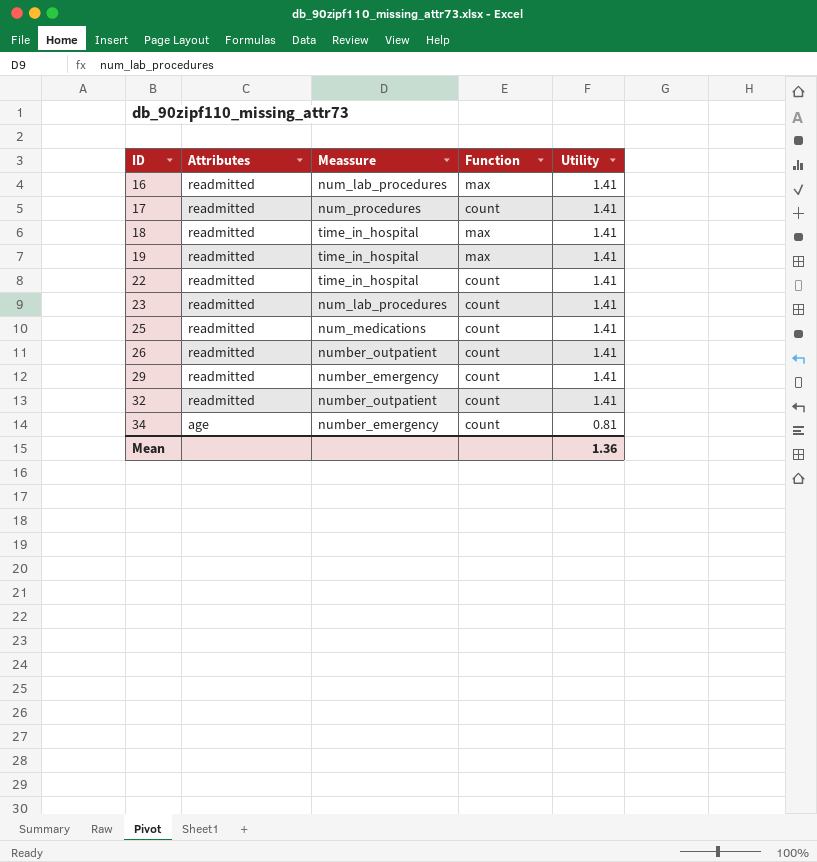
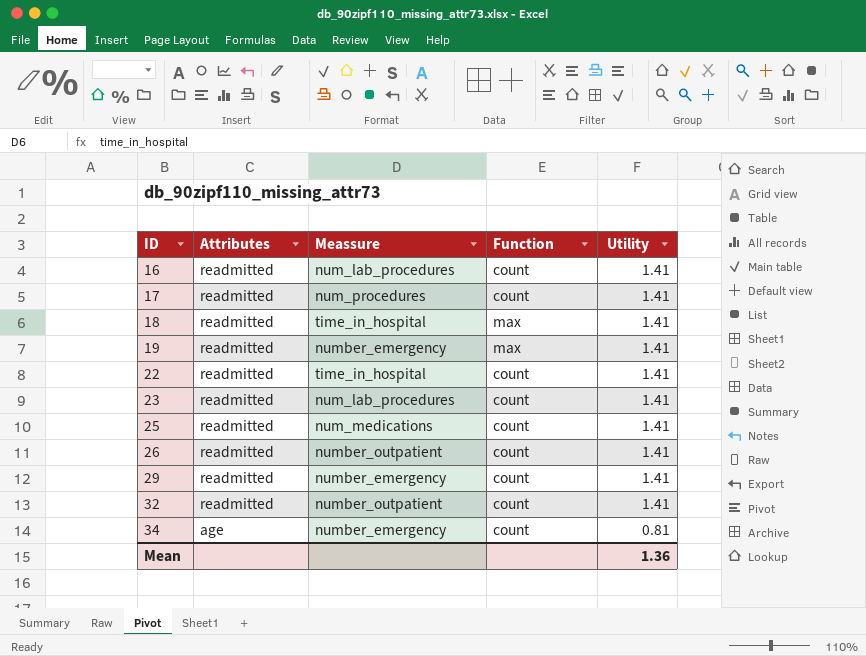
16 | Function: max -> count
19 | Meassure: time_in_hospital -> number_emergency

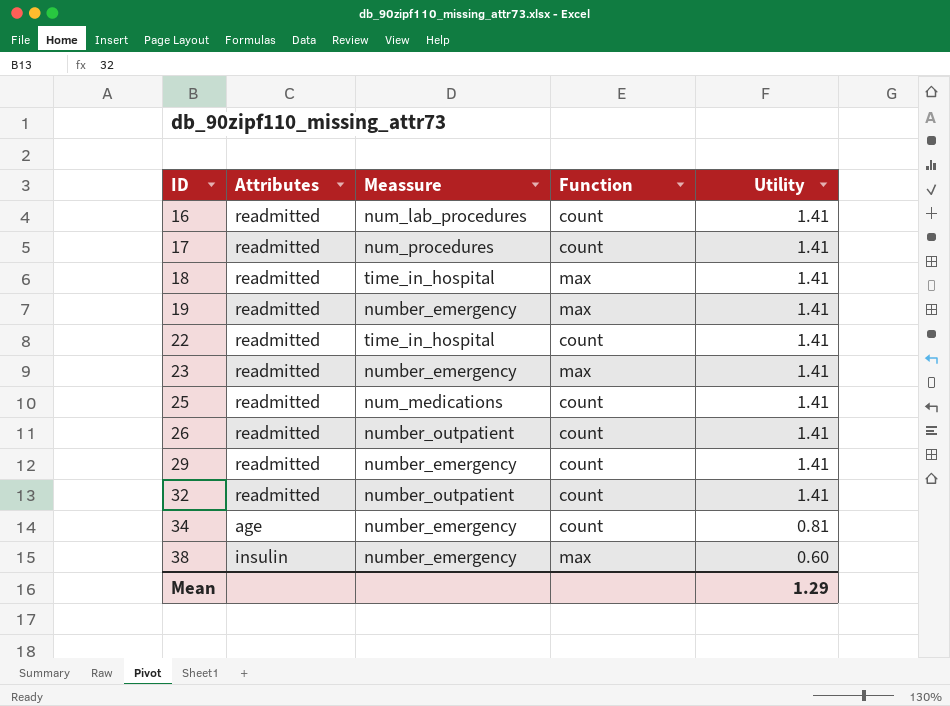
23 | Meassure: num_lab_procedures -> number_emergency
23 | Function: count -> max
row 38: none -> insulin | number_emergency | max | 0.60
Mean | Utility: 1.36 -> 1.29

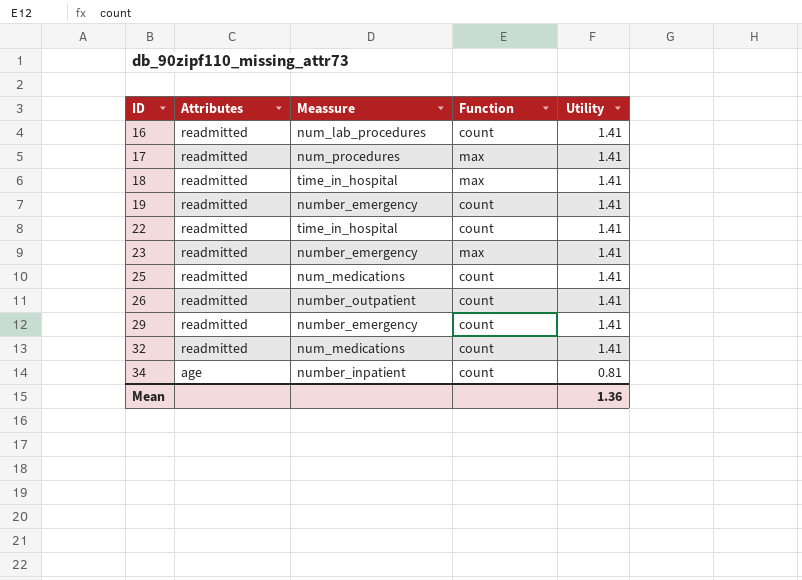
row 38: insulin | number_emergency | max | 0.60 -> none
17 | Function: count -> max
19 | Function: max -> count
32 | Meassure: number_outpatient -> num_medications
34 | Meassure: number_emergency -> number_inpatient
Mean | Utility: 1.29 -> 1.36

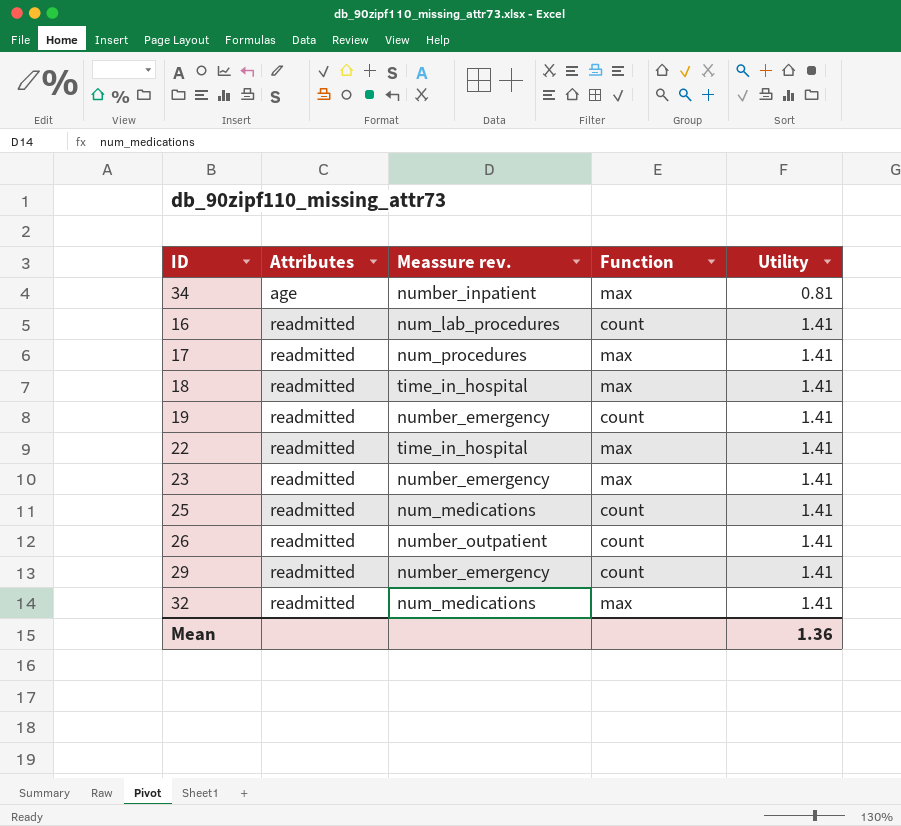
row order: ID ascending -> Attributes ascending
column name: Meassure -> Meassure rev.
34 | Function: count -> max
22 | Function: count -> max
32 | Function: count -> max

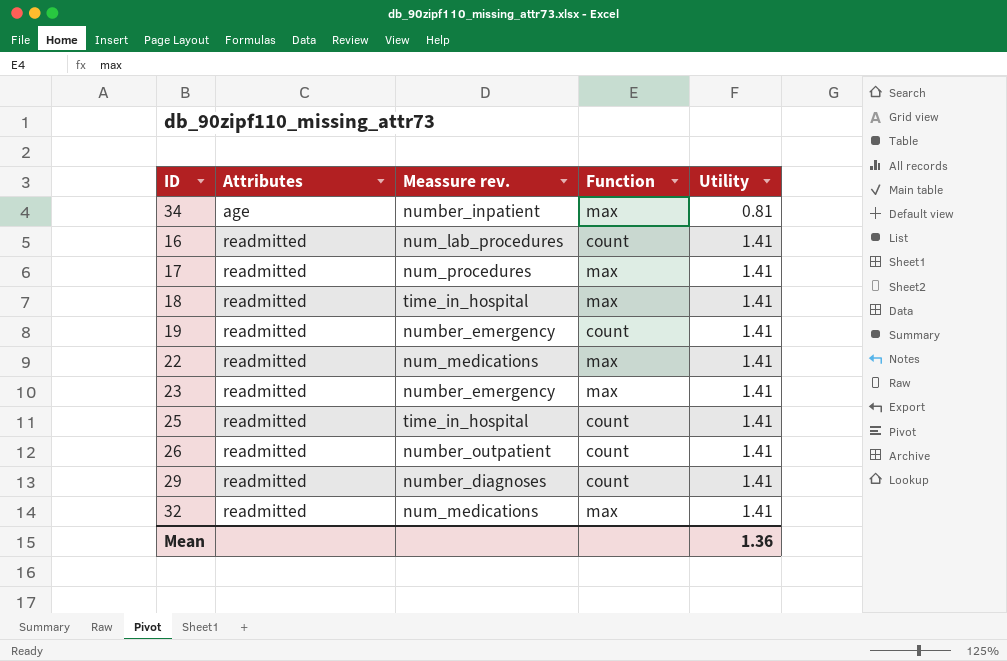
22 | Meassure rev.: time_in_hospital -> num_medications
25 | Meassure rev.: num_medications -> time_in_hospital
29 | Meassure rev.: number_emergency -> number_diagnoses

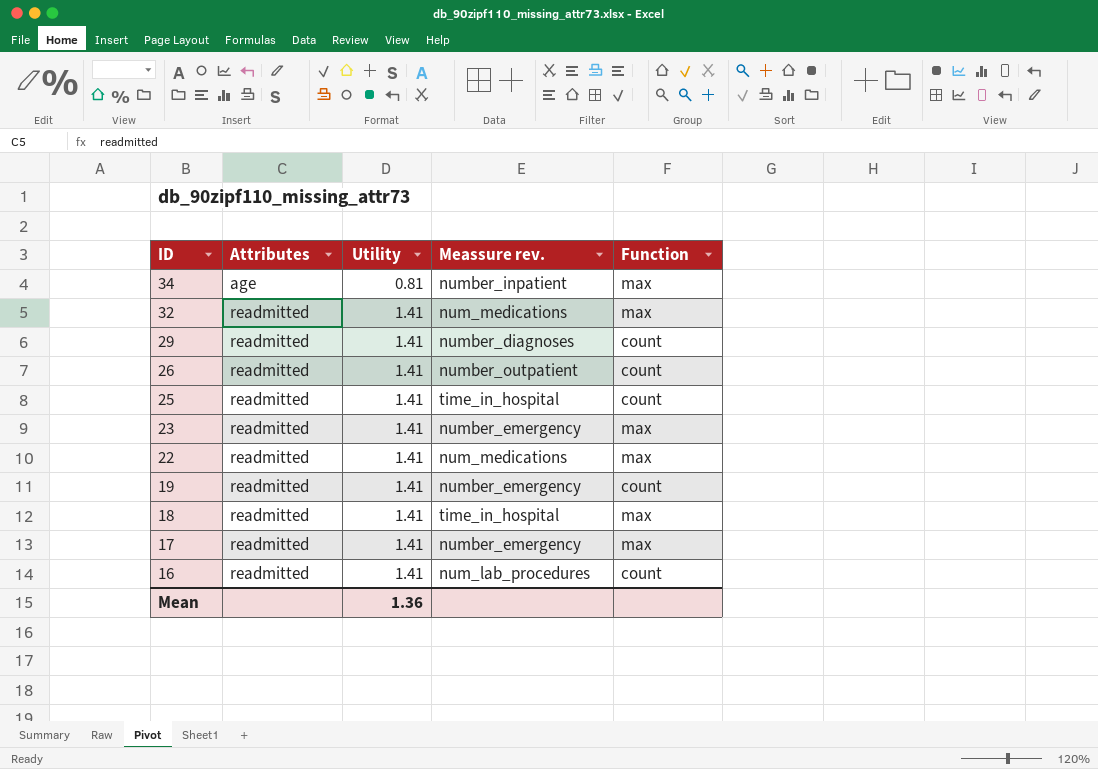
row order: Attributes ascending -> ID descending
column Utility | position: 5 -> 3
17 | Meassure rev.: num_procedures -> number_emergency

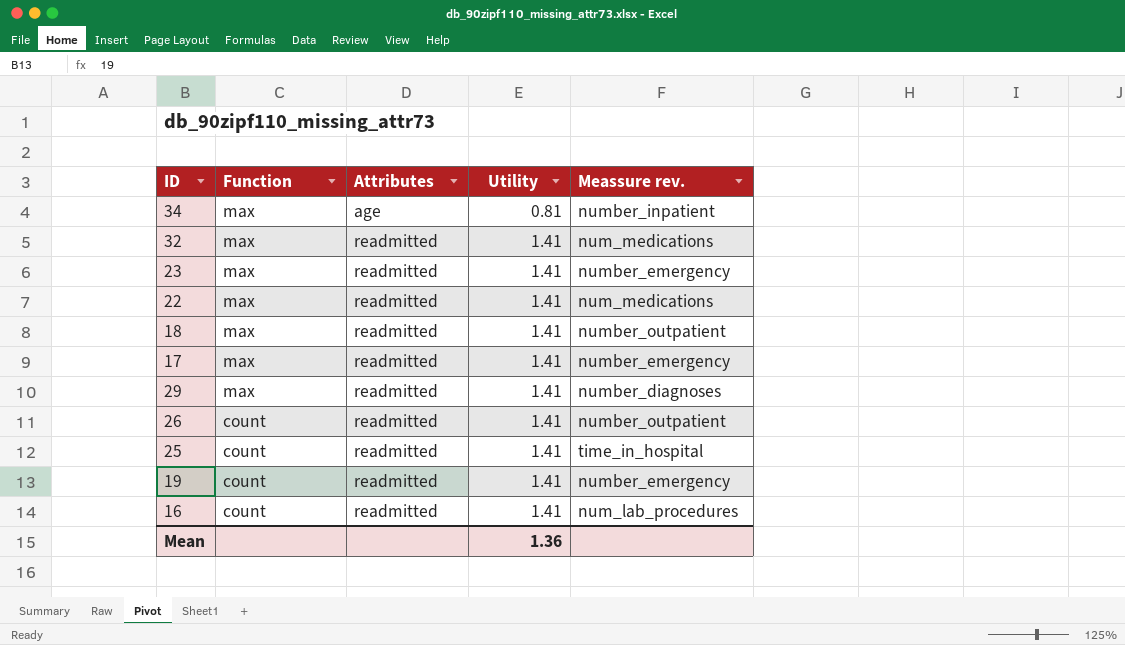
row order: ID descending -> Function descending
column Function | position: 5 -> 2
18 | Meassure rev.: time_in_hospital -> number_outpatient
29 | Function: count -> max

